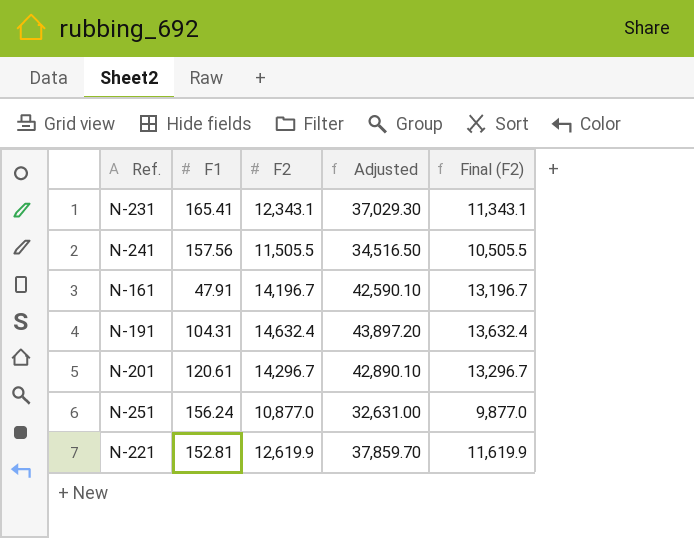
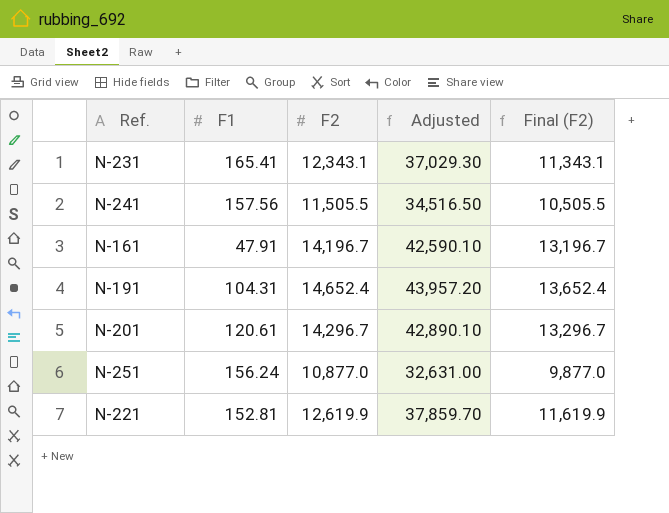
N-191 | F2: 14,632.4 -> 14,652.4
N-191 | Adjusted: 43,897.20 -> 43,957.20
N-191 | Final (F2): 13,632.4 -> 13,652.4

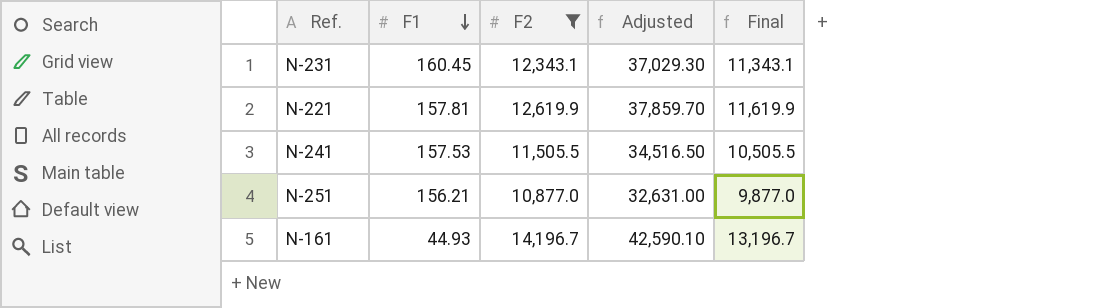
filter: none -> F2 <= 14,196.7
row order: none -> F1 descending
column name: Final (F2) -> Final
N-231 | F1: 165.41 -> 160.45
N-221 | F1: 152.81 -> 157.81
N-241 | F1: 157.56 -> 157.53
N-251 | F1: 156.24 -> 156.21
N-161 | F1: 47.91 -> 44.93

